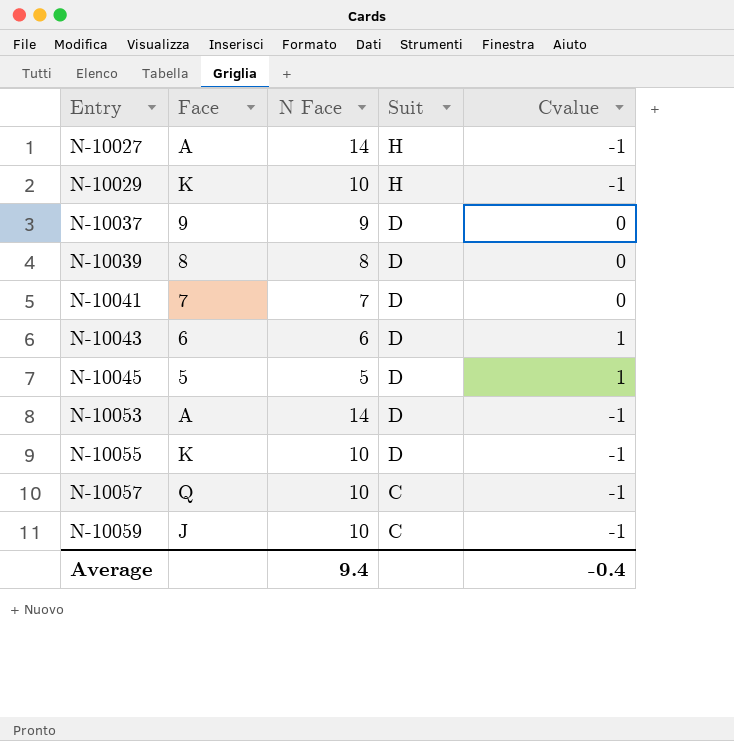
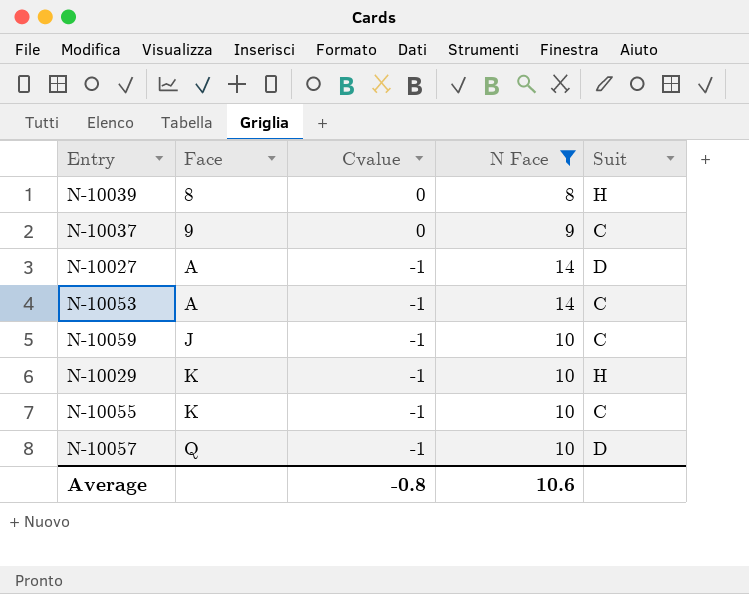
filter: none -> N Face >= 8
row order: Entry ascending -> Face ascending
column Cvalue | position: 5 -> 3
N-10039 | Suit: D -> H
N-10037 | Suit: D -> C
N-10027 | Suit: H -> D
N-10053 | Suit: D -> C
N-10055 | Suit: D -> C
N-10057 | Suit: C -> D
Average | Cvalue: -0.4 -> -0.8
Average | N Face: 9.4 -> 10.6

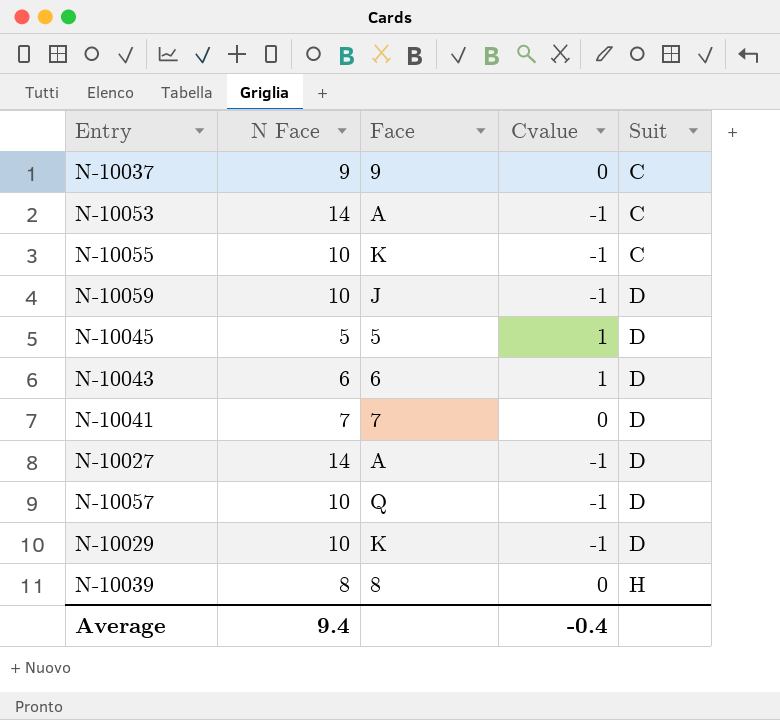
filter: N Face >= 8 -> none
row order: Face ascending -> Suit ascending
column N Face | position: 4 -> 2
N-10059 | Suit: C -> D
N-10029 | Suit: H -> D
Average | N Face: 10.6 -> 9.4
Average | Cvalue: -0.8 -> -0.4

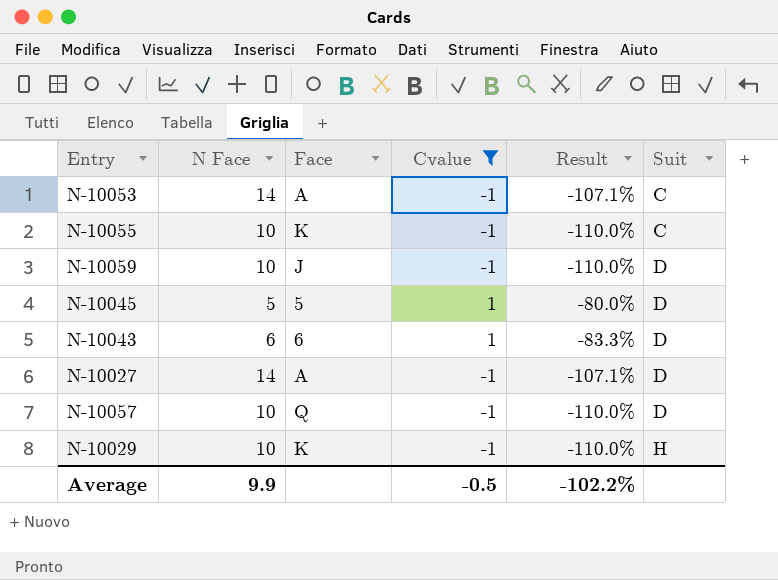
filter: none -> Cvalue != 0
column Result | formula: none -> ([Cvalue] - [N Face]) / [N Face]
N-10029 | Suit: D -> H
Average | N Face: 9.4 -> 9.9
Average | Cvalue: -0.4 -> -0.5

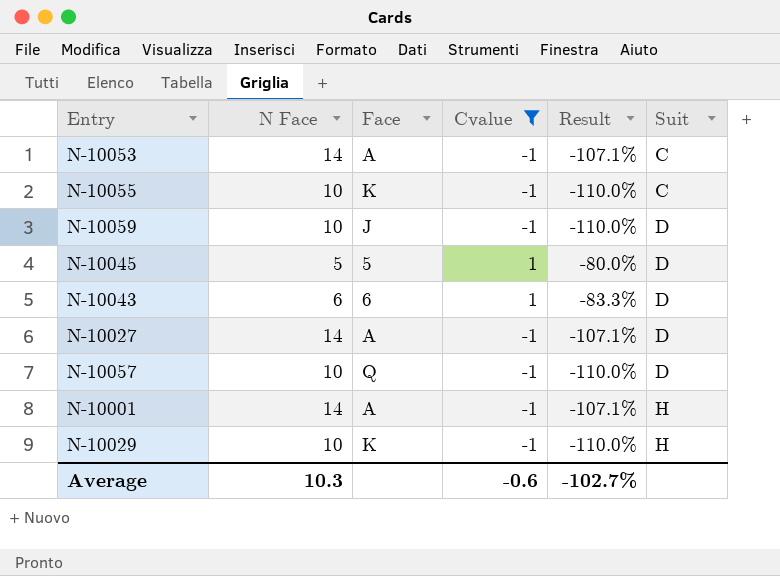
row N-10001: none -> 14 | A | -1 | -107.1% | H
Average | N Face: 9.9 -> 10.3
Average | Cvalue: -0.5 -> -0.6
Average | Result: -102.2% -> -102.7%

